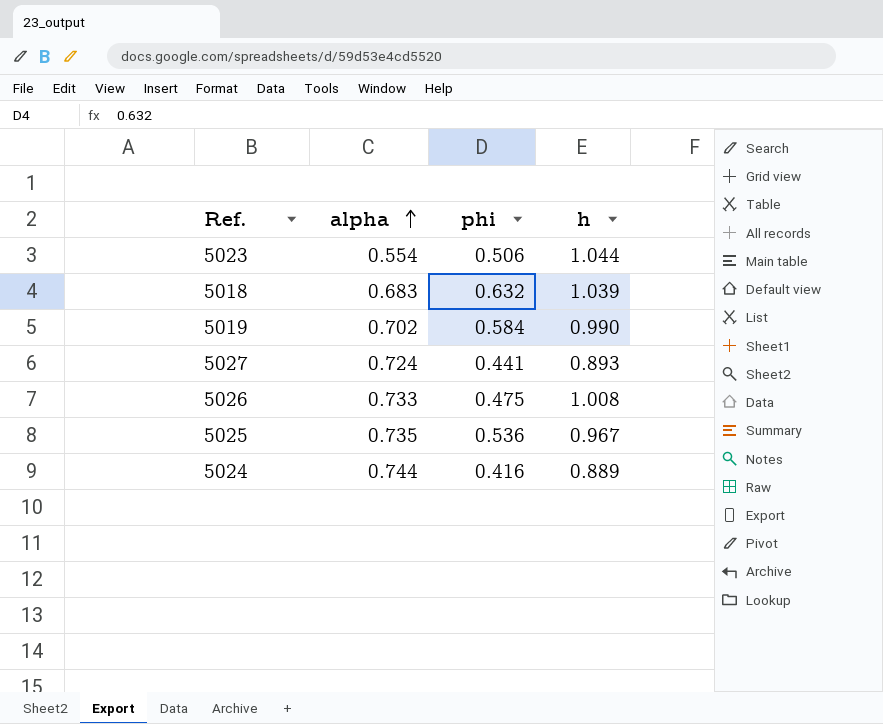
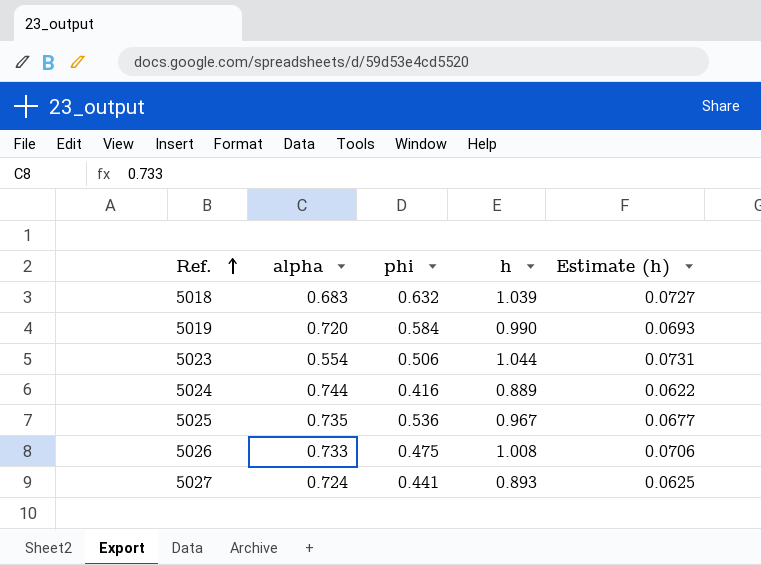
row order: alpha ascending -> Ref. ascending
column Estimate (h) | formula: none -> [h] * 0.07
5019 | alpha: 0.702 -> 0.720

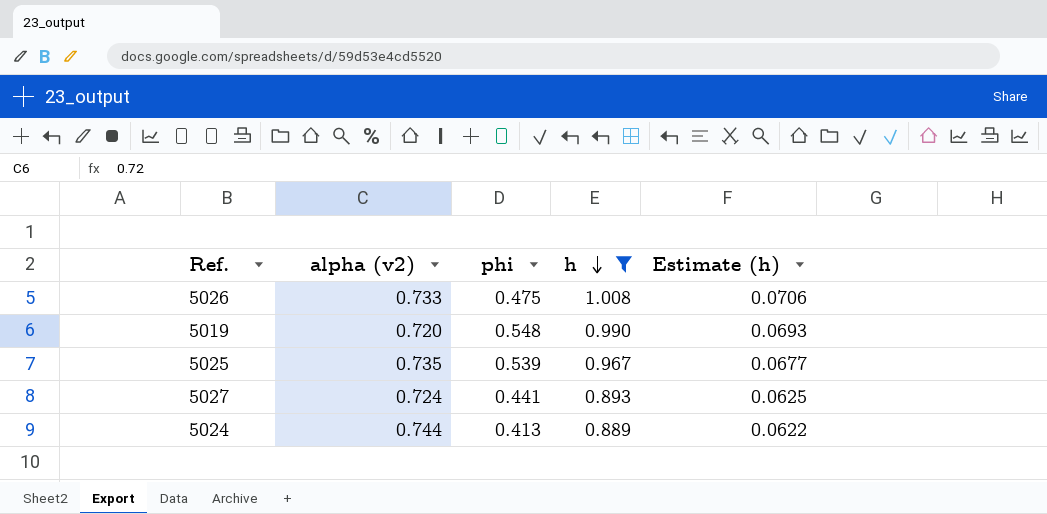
filter: none -> h <= 1.008
row order: Ref. ascending -> h descending
column name: alpha -> alpha (v2)
5019 | phi: 0.584 -> 0.548
5025 | phi: 0.536 -> 0.539
5024 | phi: 0.416 -> 0.413

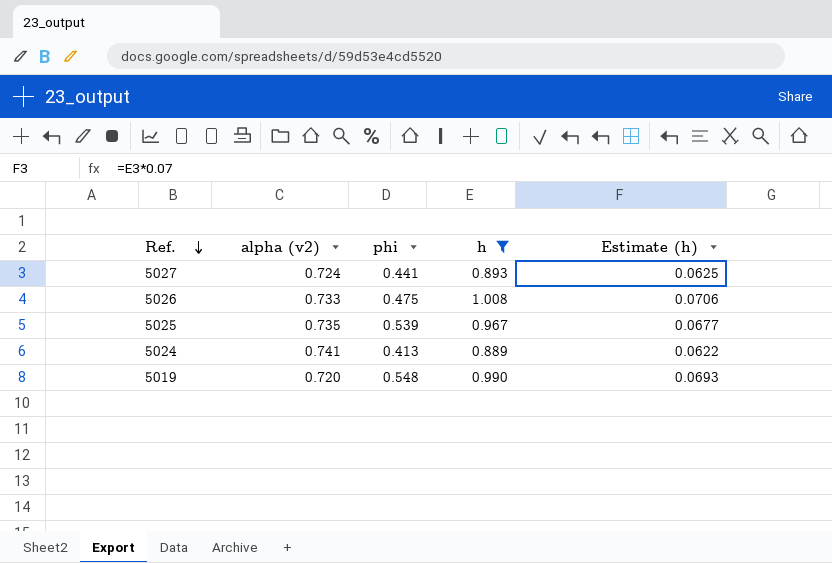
row order: h descending -> Ref. descending
5024 | alpha (v2): 0.744 -> 0.741

